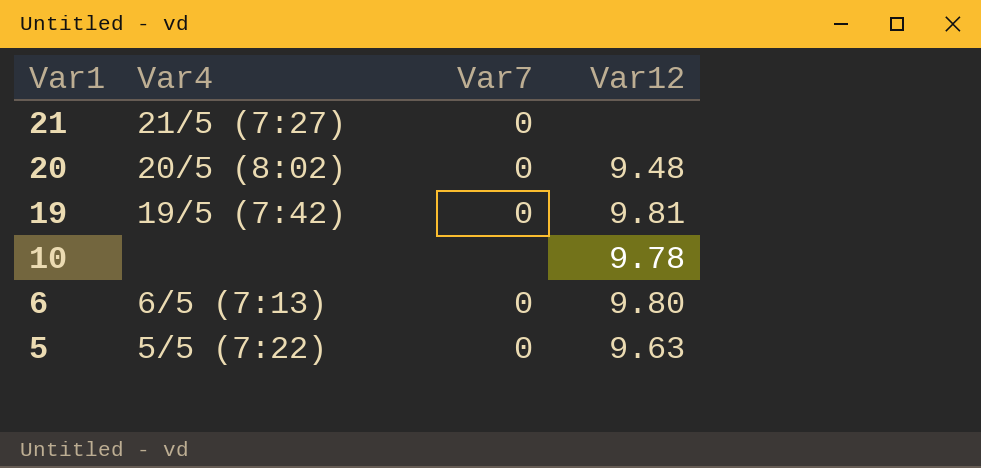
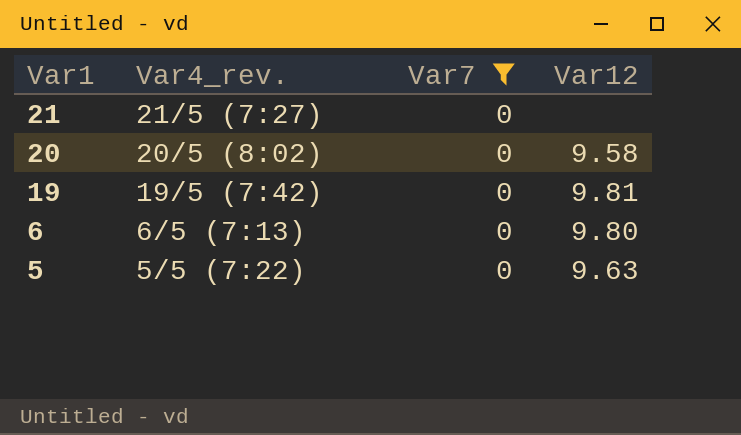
filter: none -> Var7 = 0
column name: Var4 -> Var4_rev.
20 | Var12: 9.48 -> 9.58

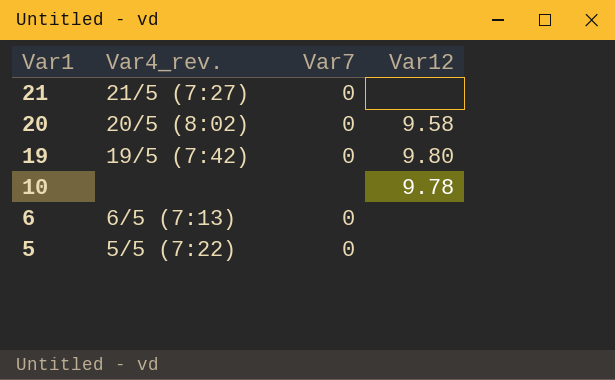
filter: Var7 = 0 -> none
19 | Var12: 9.81 -> 9.80
6 | Var12: 9.80 -> none
5 | Var12: 9.63 -> none

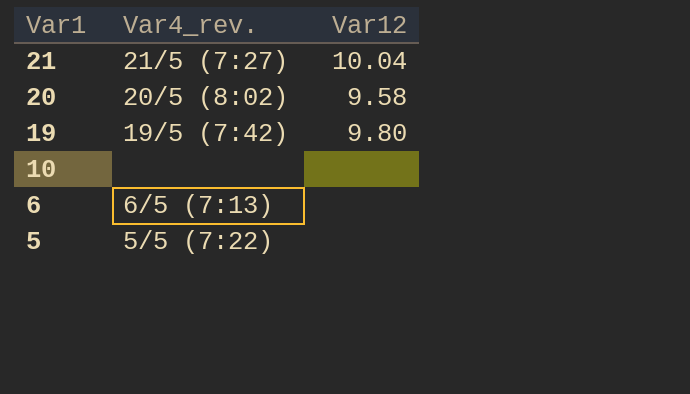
column Var7 | position: 3 -> none
21 | Var12: none -> 10.04
10 | Var12: 9.78 -> none

